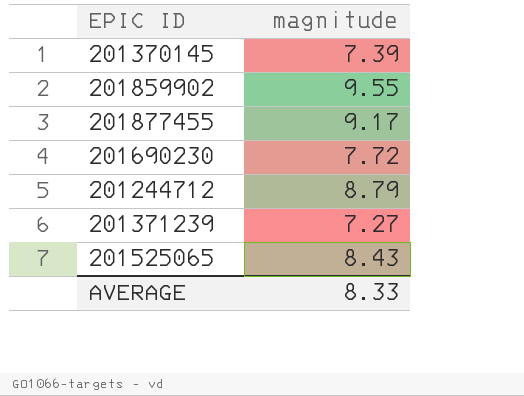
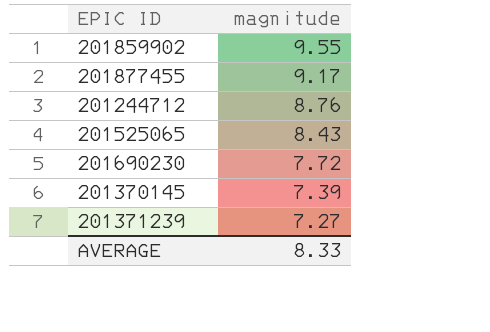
row order: none -> magnitude descending
201244712 | magnitude: 8.79 -> 8.76

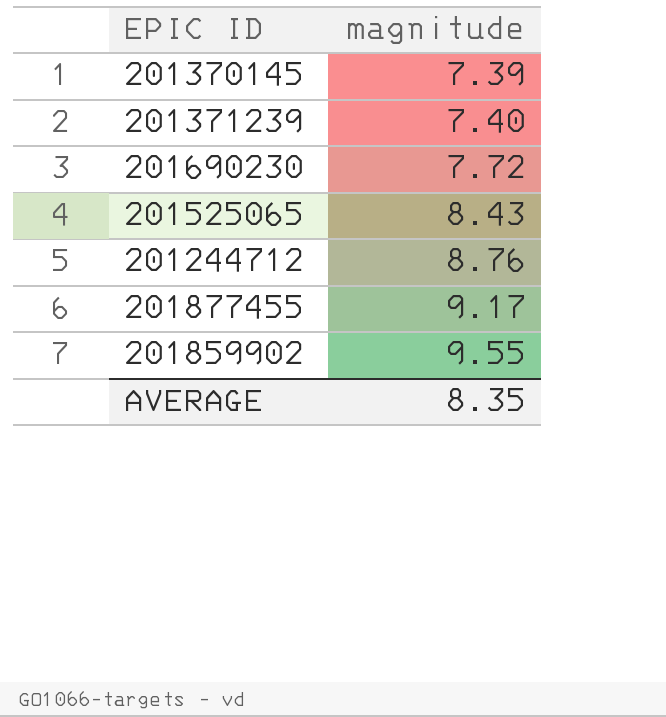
row order: magnitude descending -> magnitude ascending
201371239 | magnitude: 7.27 -> 7.40
AVERAGE | magnitude: 8.33 -> 8.35

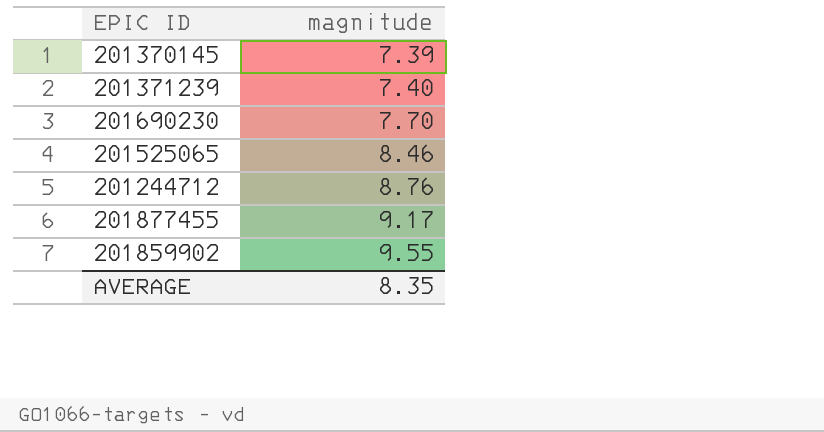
201690230 | magnitude: 7.72 -> 7.70
201525065 | magnitude: 8.43 -> 8.46

